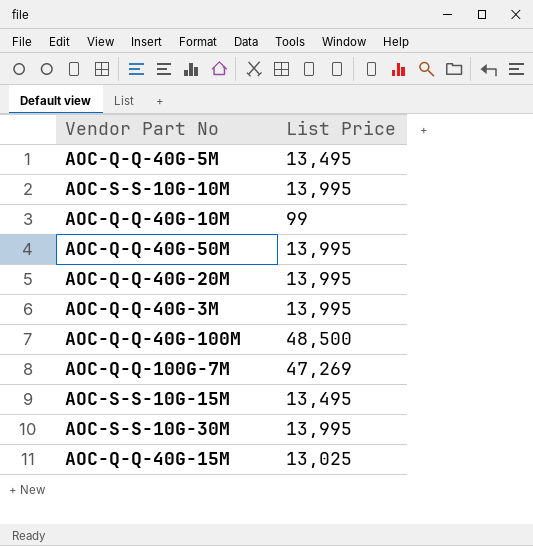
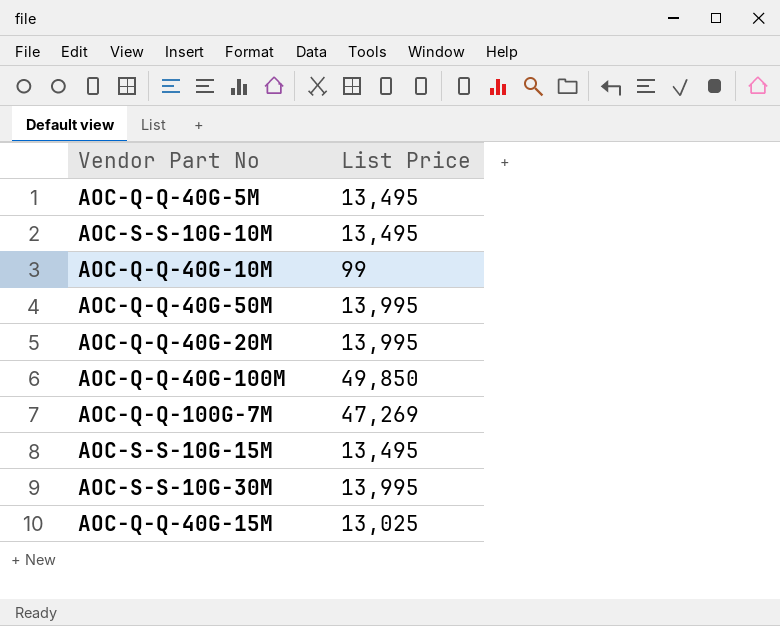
row AOC-Q-Q-40G-3M: 13,995 -> none
AOC-S-S-10G-10M | List Price: 13,995 -> 13,495
AOC-Q-Q-40G-100M | List Price: 48,500 -> 49,850

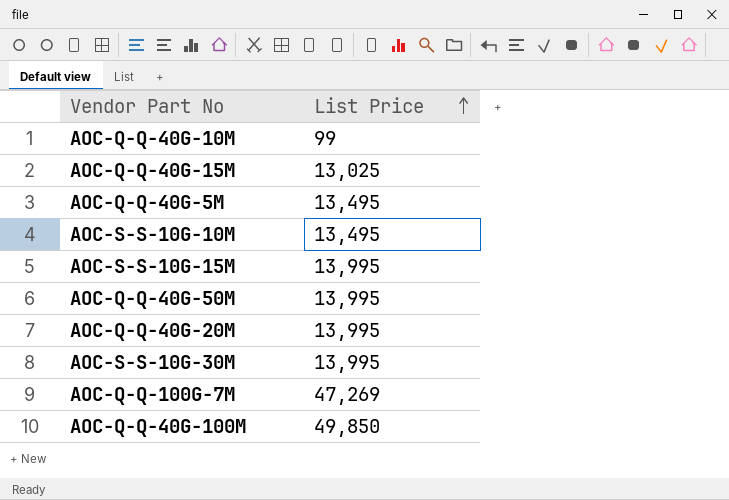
row order: none -> List Price ascending
AOC-S-S-10G-15M | List Price: 13,495 -> 13,995

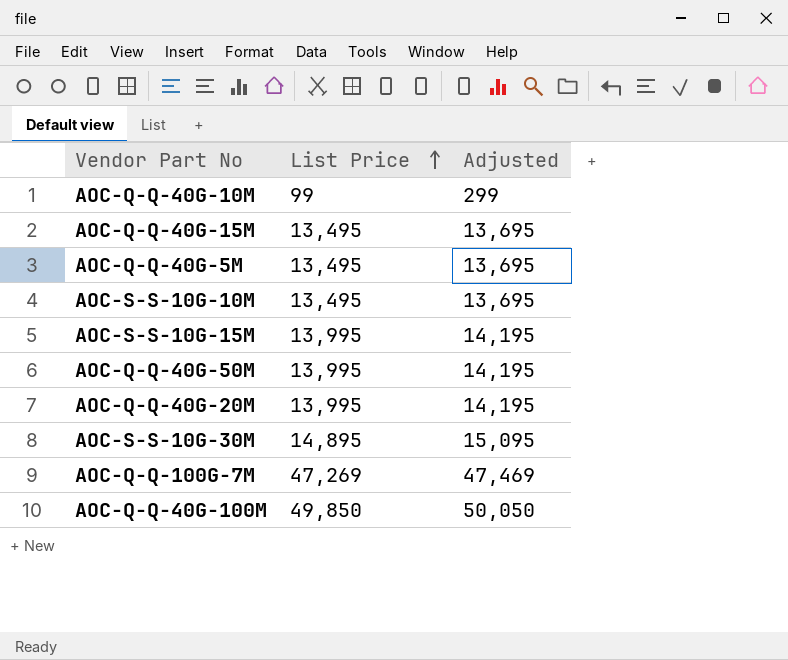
column Adjusted | formula: none -> [List Price] + 200
AOC-Q-Q-40G-15M | List Price: 13,025 -> 13,495
AOC-S-S-10G-30M | List Price: 13,995 -> 14,895

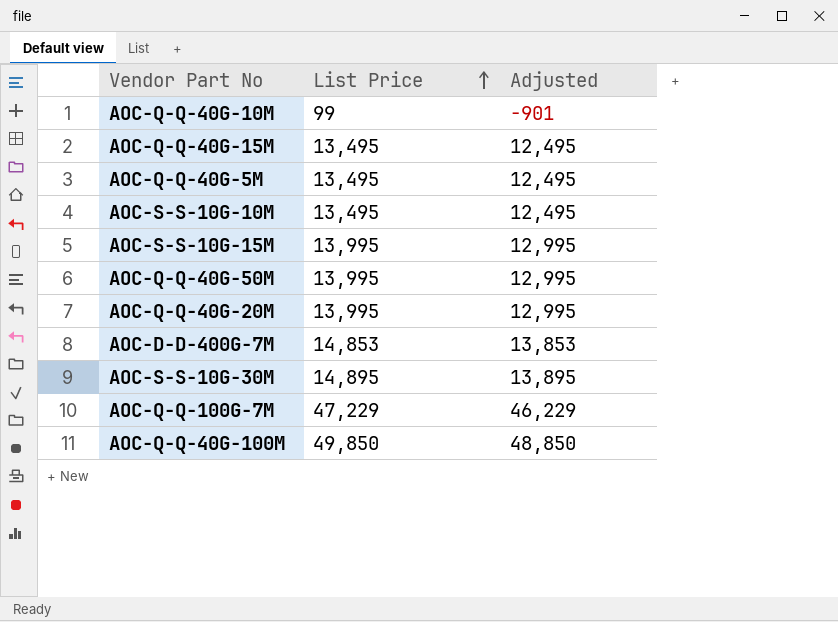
column Adjusted | formula: [List Price] + 200 -> [List Price] - 1000
row AOC-D-D-400G-7M: none -> 14,853 | 13,853
AOC-Q-Q-100G-7M | List Price: 47,269 -> 47,229

